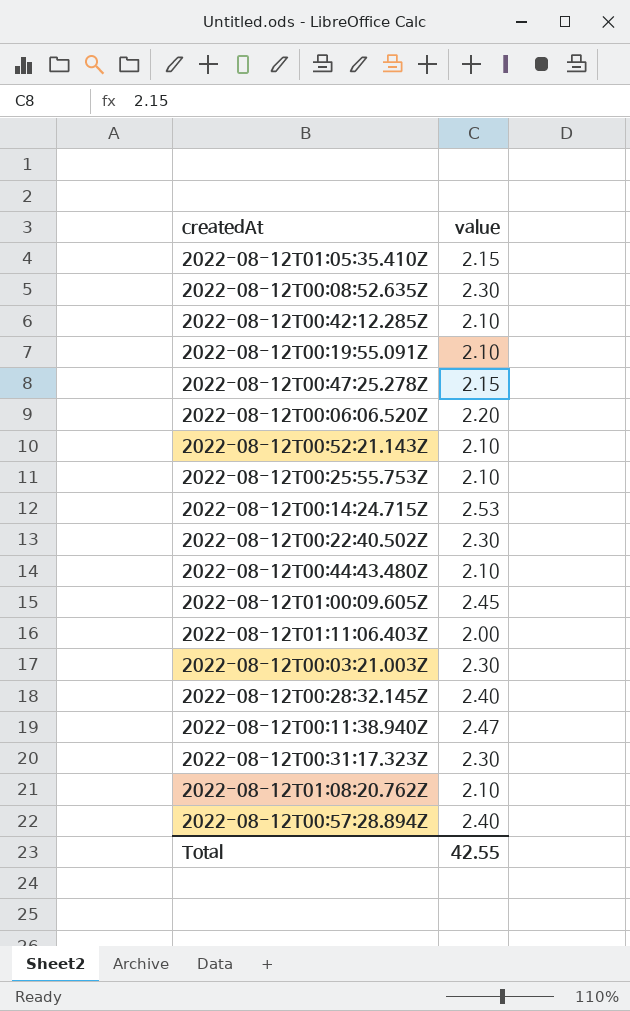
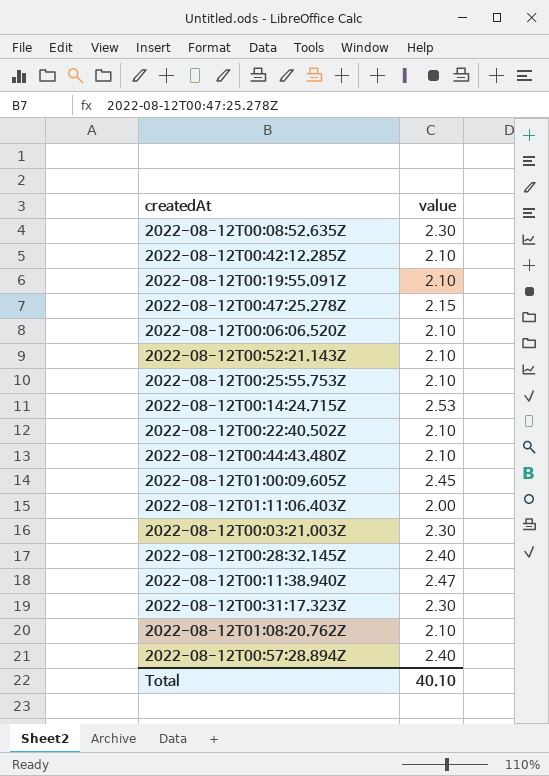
row 2022-08-12T01:05:35.410Z: 2.15 -> none
2022-08-12T00:06:06.520Z | value: 2.20 -> 2.10
2022-08-12T00:22:40.502Z | value: 2.30 -> 2.10
Total | value: 42.55 -> 40.10

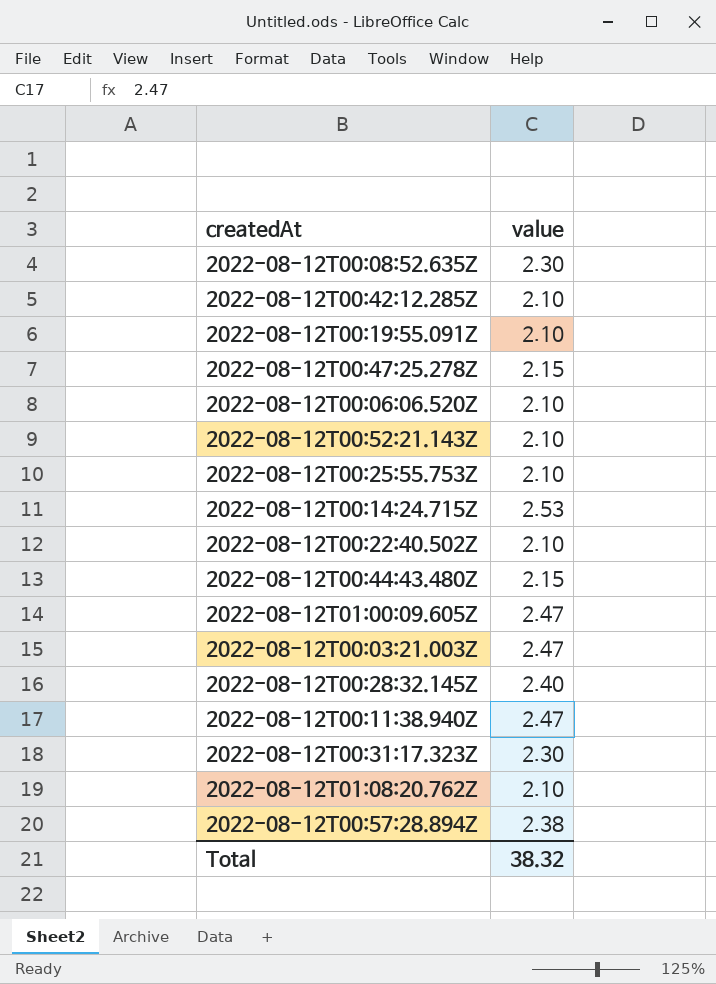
row 2022-08-12T01:11:06.403Z: 2.00 -> none
2022-08-12T00:44:43.480Z | value: 2.10 -> 2.15
2022-08-12T01:00:09.605Z | value: 2.45 -> 2.47
2022-08-12T00:03:21.003Z | value: 2.30 -> 2.47
2022-08-12T00:57:28.894Z | value: 2.40 -> 2.38
Total | value: 40.10 -> 38.32

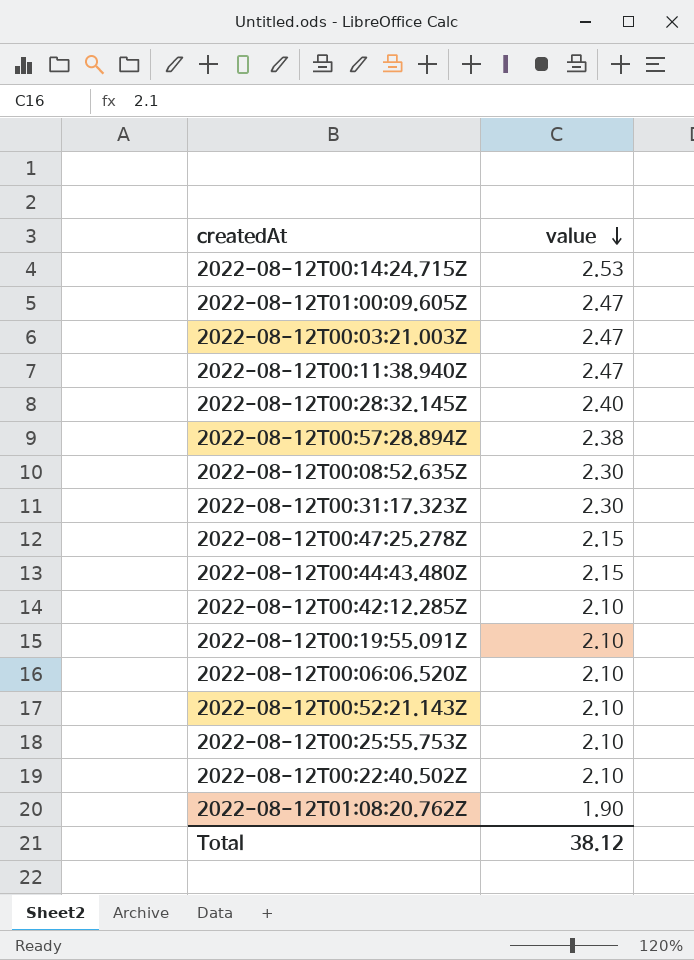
row order: none -> value descending
2022-08-12T01:08:20.762Z | value: 2.10 -> 1.90
Total | value: 38.32 -> 38.12

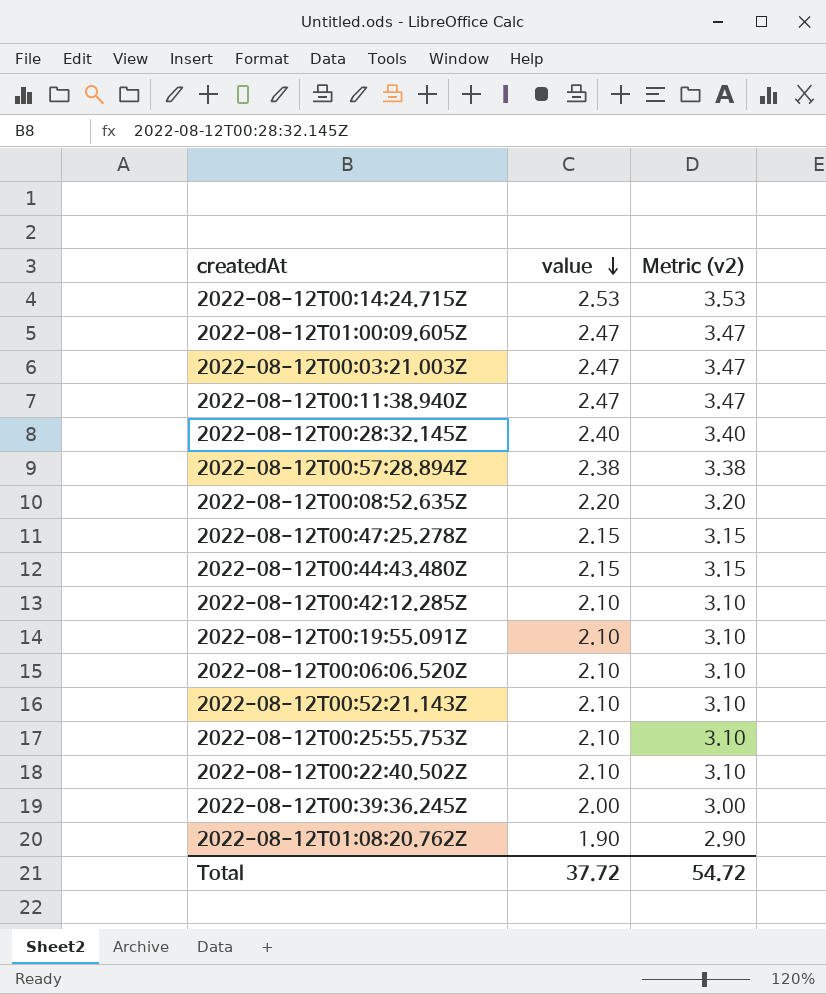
column Metric (v2) | formula: none -> [value] + 1
row 2022-08-12T00:31:17.323Z: 2.30 -> none
2022-08-12T00:08:52.635Z | value: 2.30 -> 2.20
row 2022-08-12T00:39:36.245Z: none -> 2.00 | 3.00
Total | value: 38.12 -> 37.72

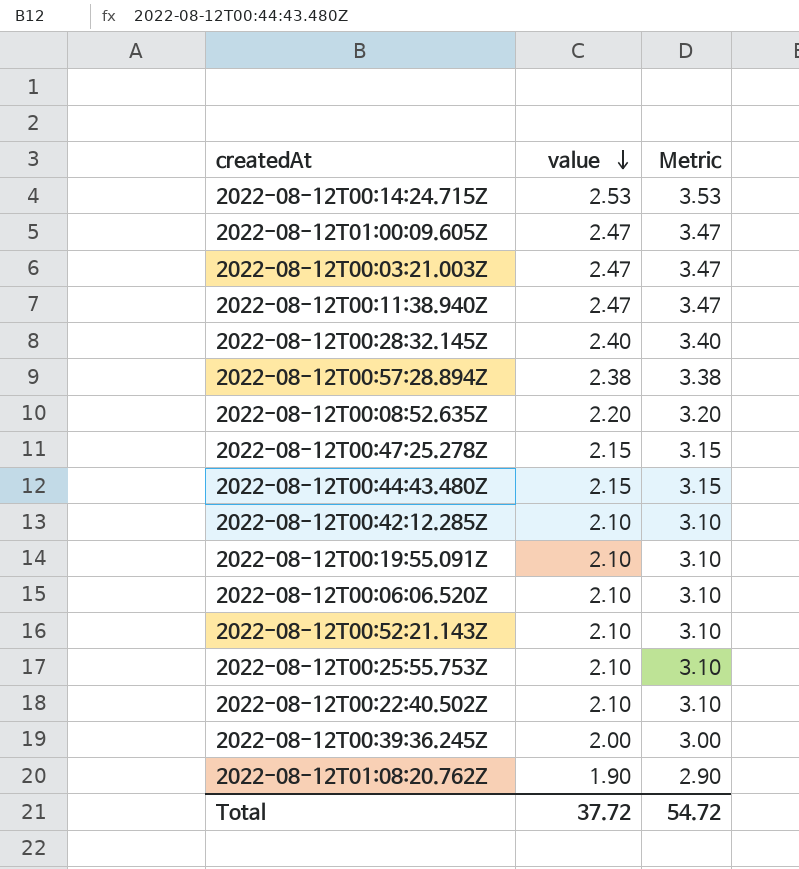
column name: Metric (v2) -> Metric

